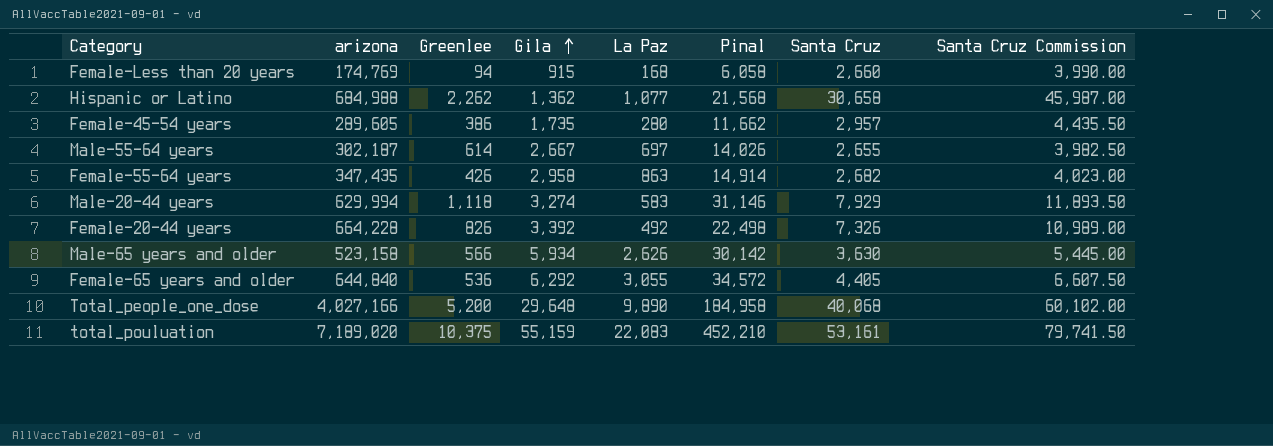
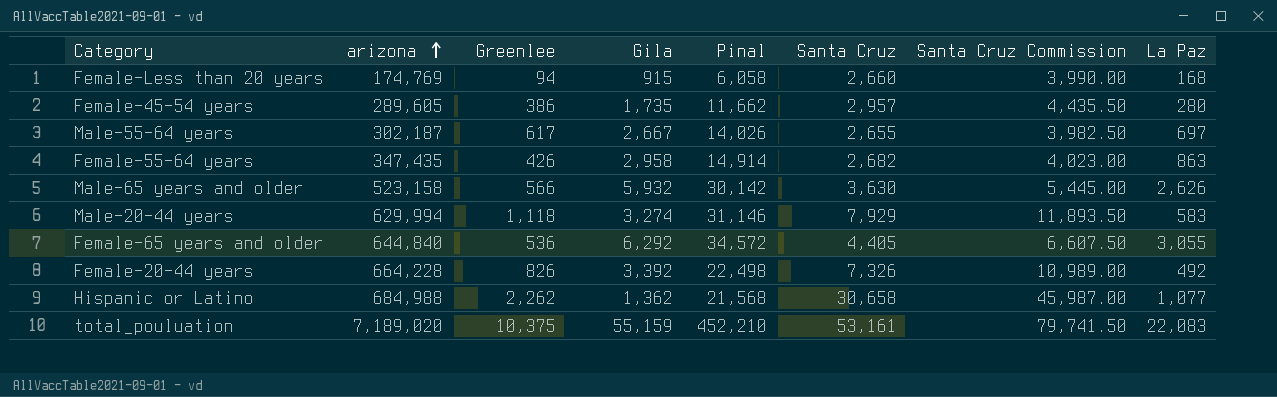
row order: Gila ascending -> arizona ascending
column La Paz | position: 5 -> 8
row Total_people_one_dose: 4,027,166 | 5,200 | 29,648 | 9,890 | 184,958 | 40,068 | 60,102.00 -> none
Male-55-64 years | Greenlee: 614 -> 617
Male-65 years and older | Gila: 5,934 -> 5,932

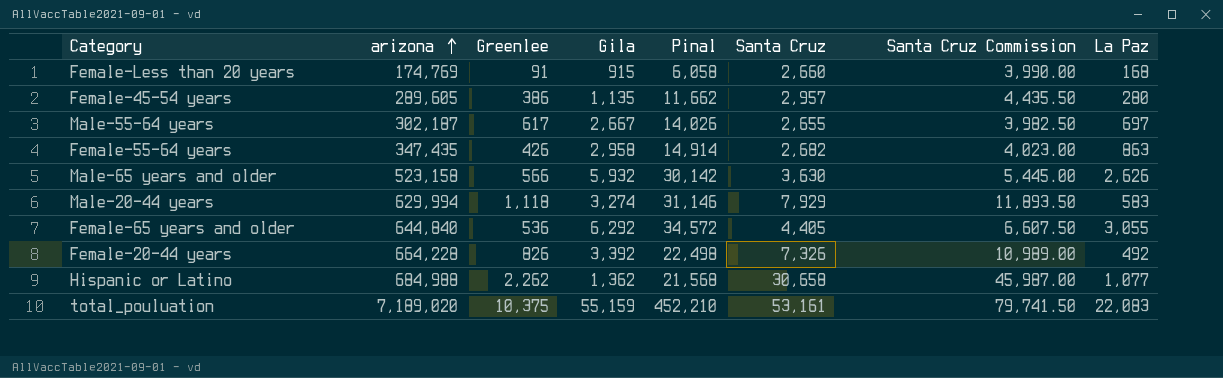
Female-Less than 20 years | Greenlee: 94 -> 91
Female-45-54 years | Gila: 1,735 -> 1,135

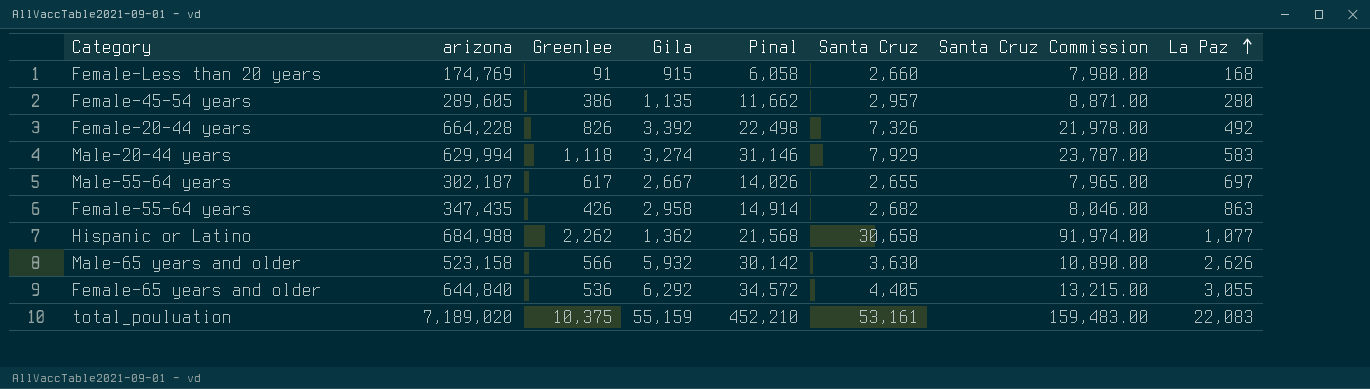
row order: arizona ascending -> La Paz ascending
column Santa Cruz Commission | formula: [Santa Cruz] * 1.5 -> [Santa Cruz] * 3

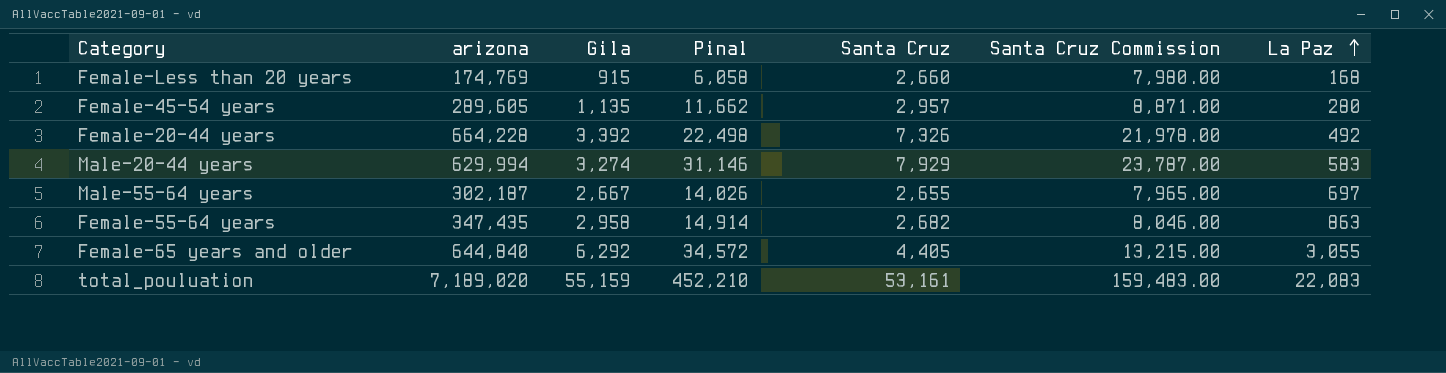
column Greenlee | position: 3 -> none
row Hispanic or Latino: 684,988 | 2,262 | 1,362 | 21,568 | 30,658 | 91,974.00 | 1,077 -> none
row Male-65 years and older: 523,158 | 566 | 5,932 | 30,142 | 3,630 | 10,890.00 | 2,626 -> none

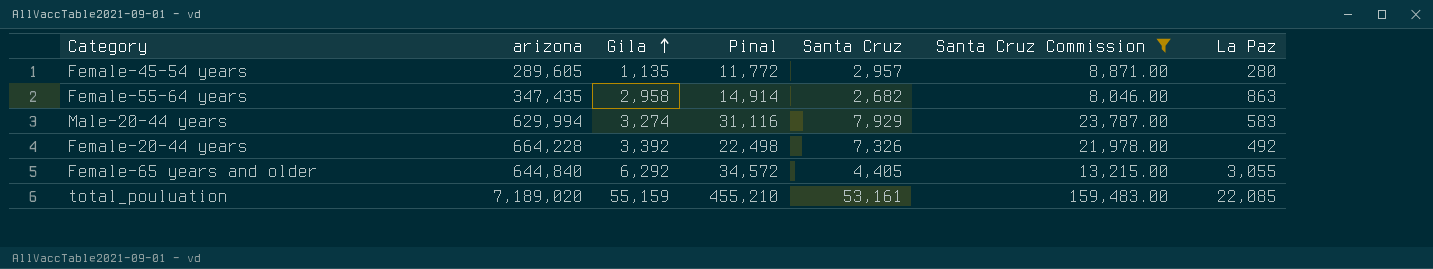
filter: none -> Santa Cruz Commission >= 8,046.00
row order: La Paz ascending -> Gila ascending
Female-45-54 years | Pinal: 11,662 -> 11,772
Male-20-44 years | Pinal: 31,146 -> 31,116
total_pouluation | Pinal: 452,210 -> 455,210
total_pouluation | La Paz: 22,083 -> 22,085

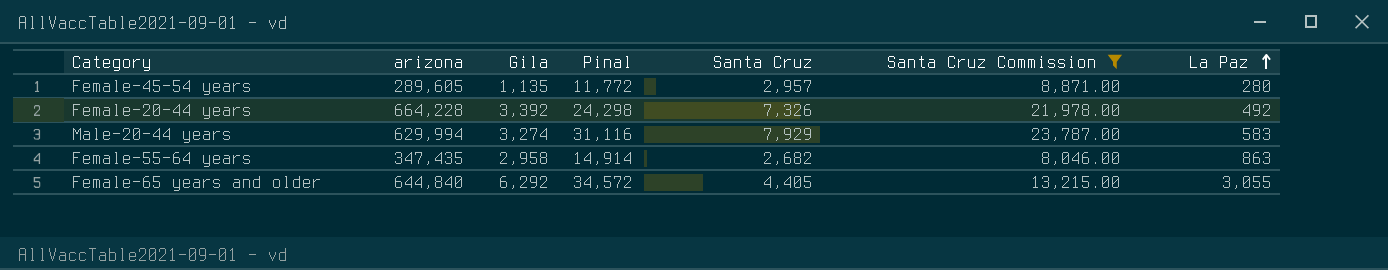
row order: Gila ascending -> La Paz ascending
row total_pouluation: 7,189,020 | 55,159 | 455,210 | 53,161 | 159,483.00 | 22,085 -> none
Female-20-44 years | Pinal: 22,498 -> 24,298

